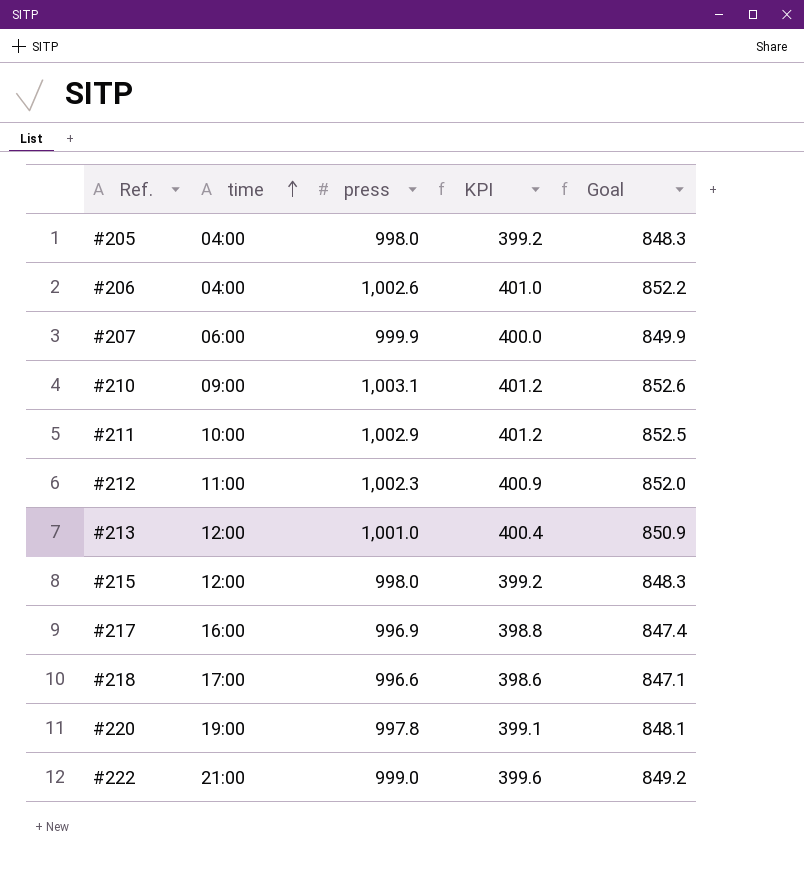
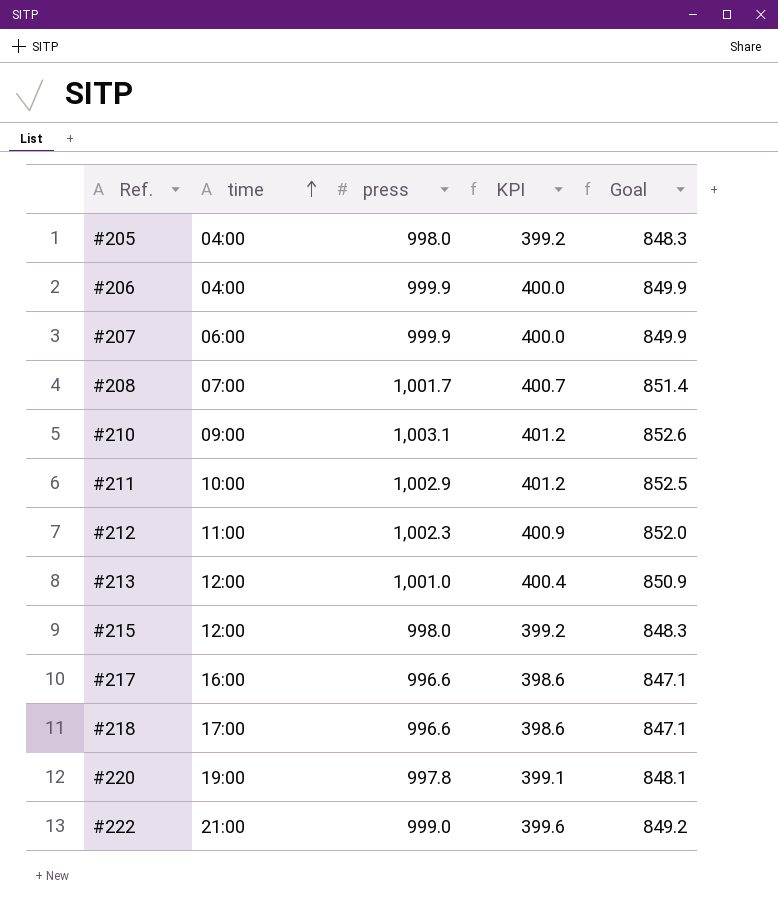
#206 | press: 1,002.6 -> 999.9
#206 | KPI: 401.0 -> 400.0
#206 | Goal: 852.2 -> 849.9
row #208: none -> 07:00 | 1,001.7 | 400.7 | 851.4
#217 | press: 996.9 -> 996.6
#217 | KPI: 398.8 -> 398.6
#217 | Goal: 847.4 -> 847.1

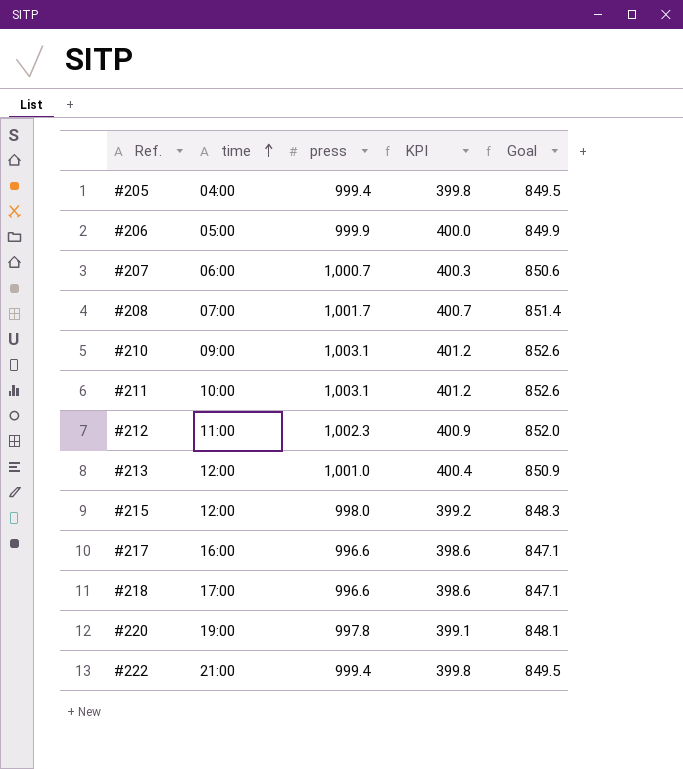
#205 | press: 998.0 -> 999.4
#205 | KPI: 399.2 -> 399.8
#205 | Goal: 848.3 -> 849.5
#206 | time: 04:00 -> 05:00
#207 | press: 999.9 -> 1,000.7
#207 | KPI: 400.0 -> 400.3
#207 | Goal: 849.9 -> 850.6
#211 | press: 1,002.9 -> 1,003.1
#211 | Goal: 852.5 -> 852.6
#222 | press: 999.0 -> 999.4
#222 | KPI: 399.6 -> 399.8
#222 | Goal: 849.2 -> 849.5

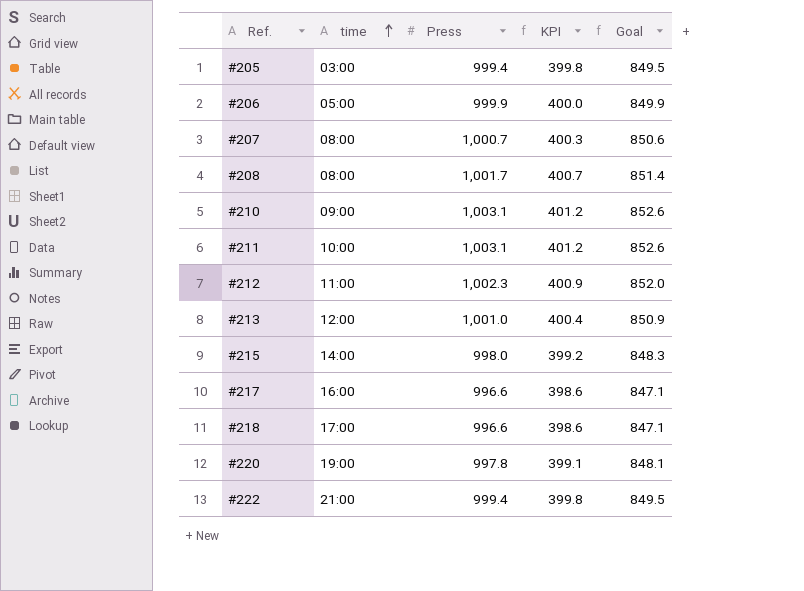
column name: press -> Press
#205 | time: 04:00 -> 03:00
#207 | time: 06:00 -> 08:00
#208 | time: 07:00 -> 08:00
#215 | time: 12:00 -> 14:00

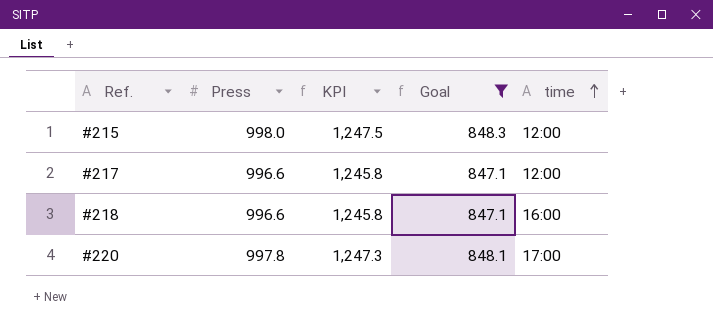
filter: none -> Goal <= 848.3
column KPI | formula: [Press] * 0.4 -> [Press] * 1.25
column time | position: 2 -> 5
#215 | time: 14:00 -> 12:00
#217 | time: 16:00 -> 12:00
#218 | time: 17:00 -> 16:00
#220 | time: 19:00 -> 17:00

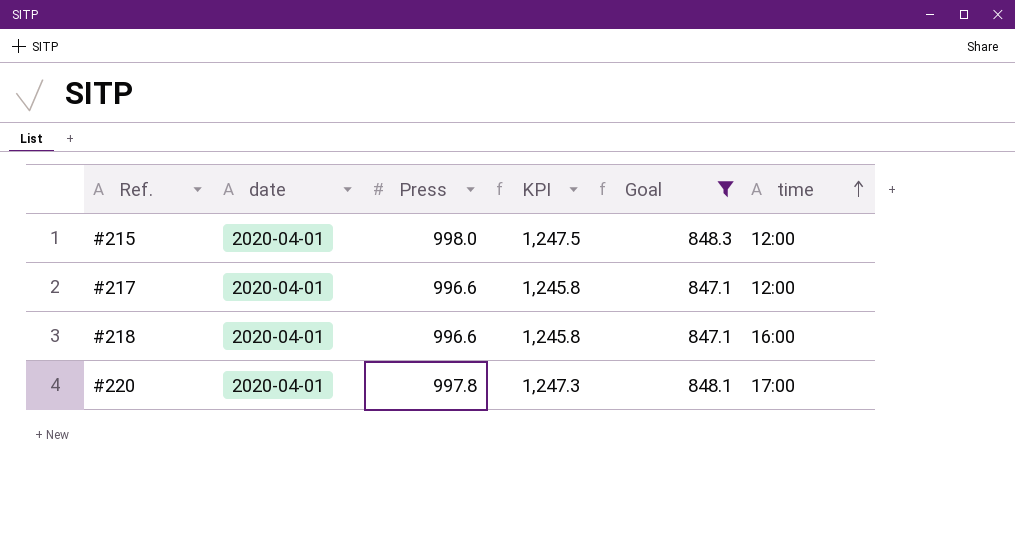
column date | position: none -> 2

